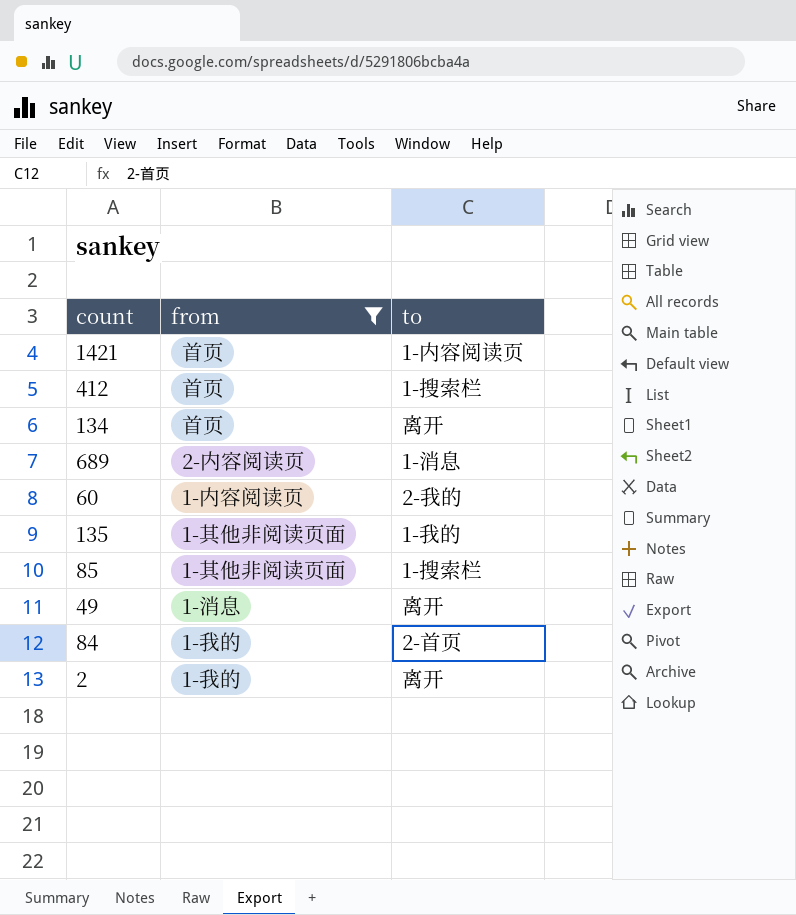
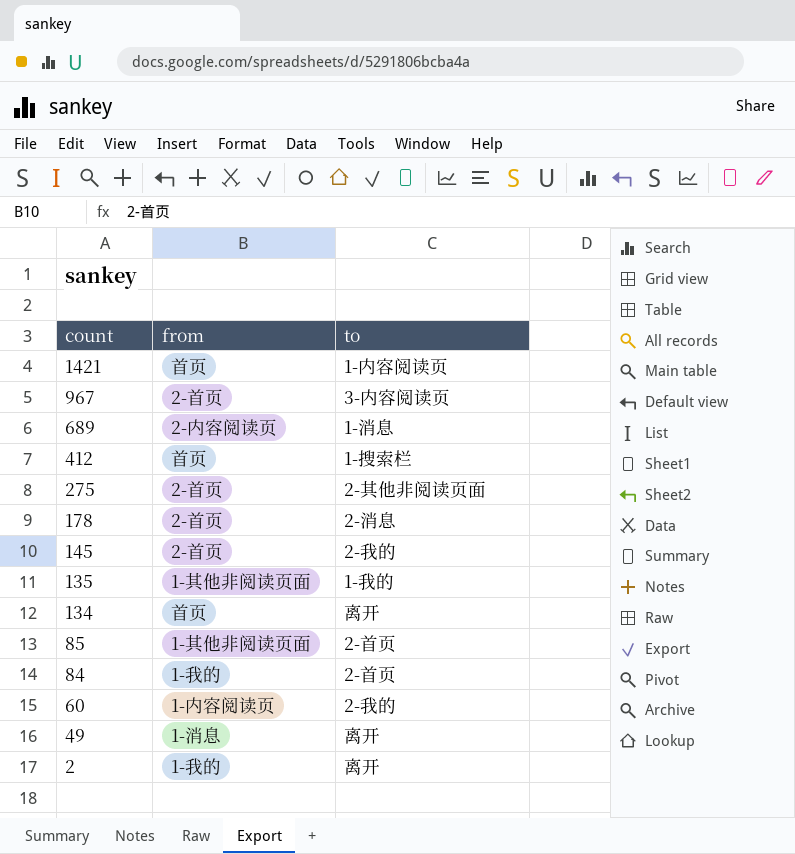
filter: from != 2-首页 -> none
row order: none -> count descending
85 | to: 1-搜索栏 -> 2-首页

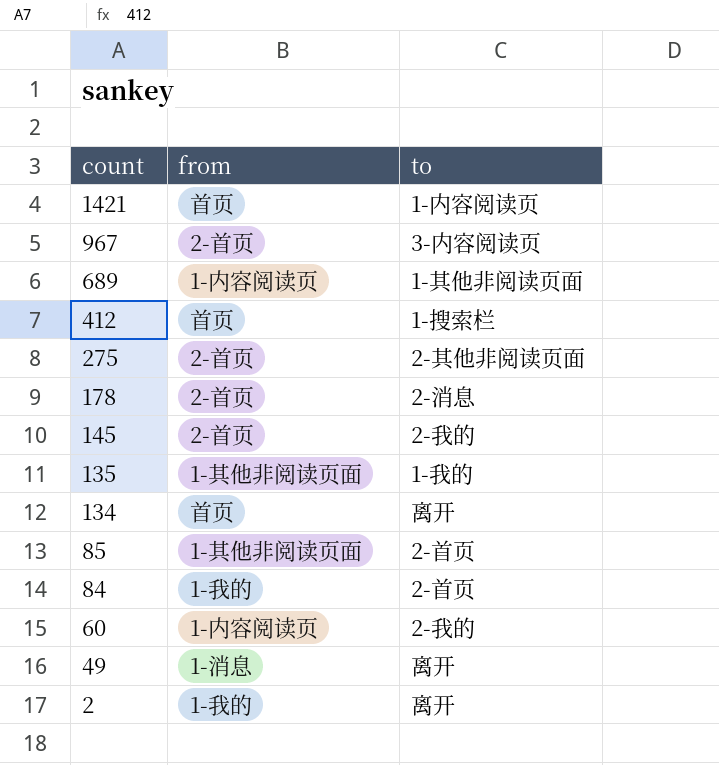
689 | from: 2-内容阅读页 -> 1-内容阅读页
689 | to: 1-消息 -> 1-其他非阅读页面

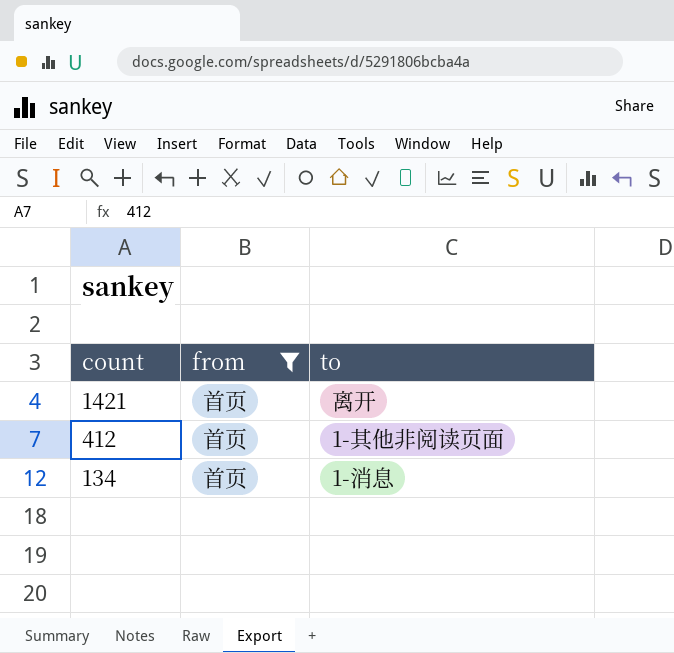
filter: none -> from = 首页
1421 | to: 1-内容阅读页 -> 离开
412 | to: 1-搜索栏 -> 1-其他非阅读页面
134 | to: 离开 -> 1-消息

